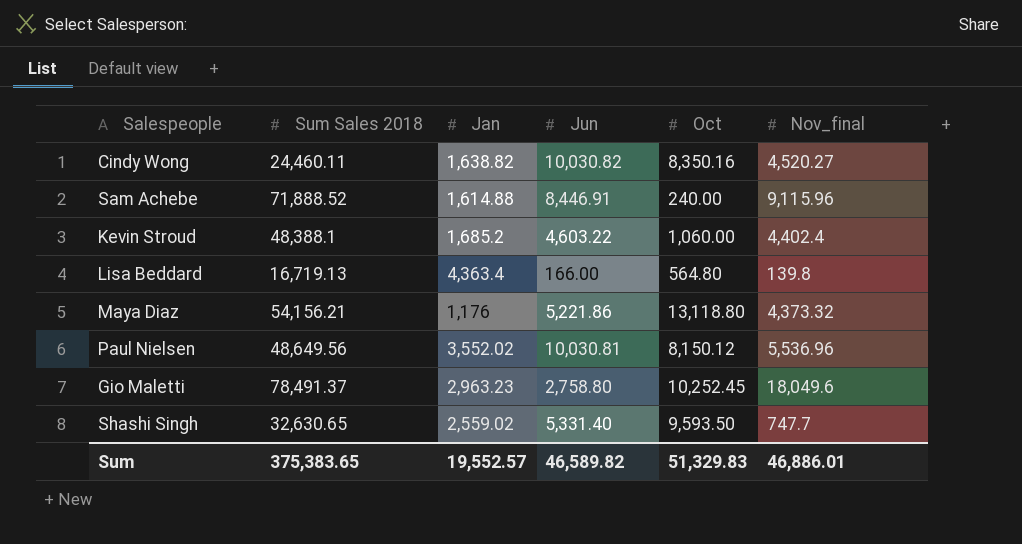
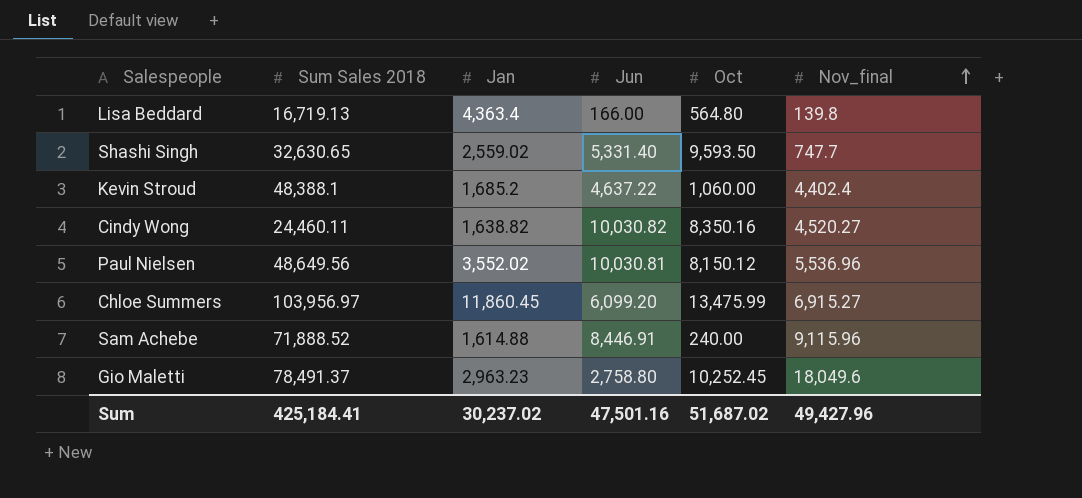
row order: none -> Nov_final ascending
row Maya Diaz: 54,156.21 | 1,176 | 5,221.86 | 13,118.80 | 4,373.32 -> none
Kevin Stroud | Jun: 4,603.22 -> 4,637.22
row Chloe Summers: none -> 103,956.97 | 11,860.45 | 6,099.20 | 13,475.99 | 6,915.27
Sum | Sum Sales 2018: 375,383.65 -> 425,184.41
Sum | Jan: 19,552.57 -> 30,237.02
Sum | Jun: 46,589.82 -> 47,501.16
Sum | Oct: 51,329.83 -> 51,687.02
Sum | Nov_final: 46,886.01 -> 49,427.96

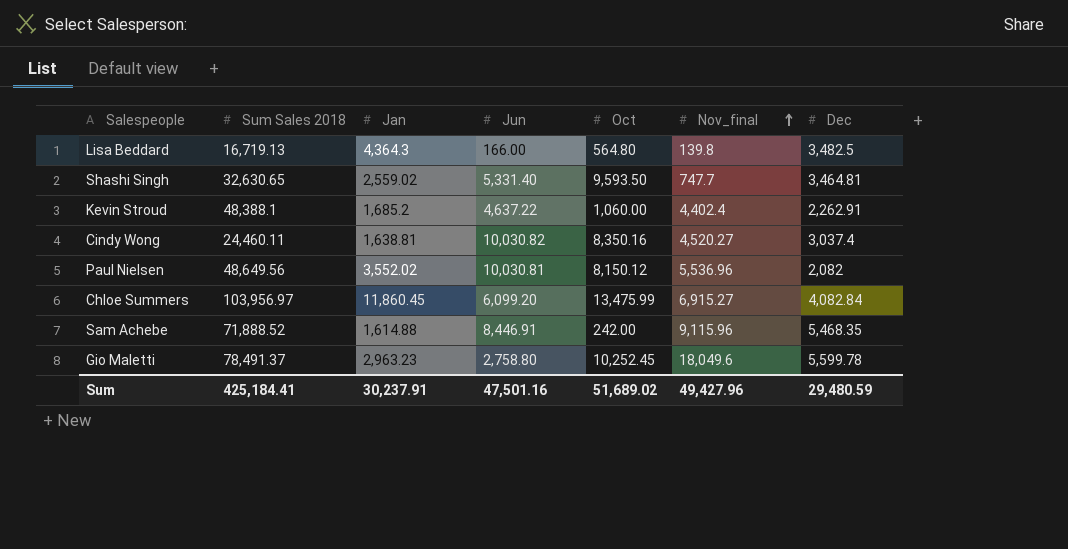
column Dec | position: none -> 7
Lisa Beddard | Jan: 4,363.4 -> 4,364.3
Cindy Wong | Jan: 1,638.82 -> 1,638.81
Sam Achebe | Oct: 240.00 -> 242.00
Sum | Jan: 30,237.02 -> 30,237.91
Sum | Oct: 51,687.02 -> 51,689.02

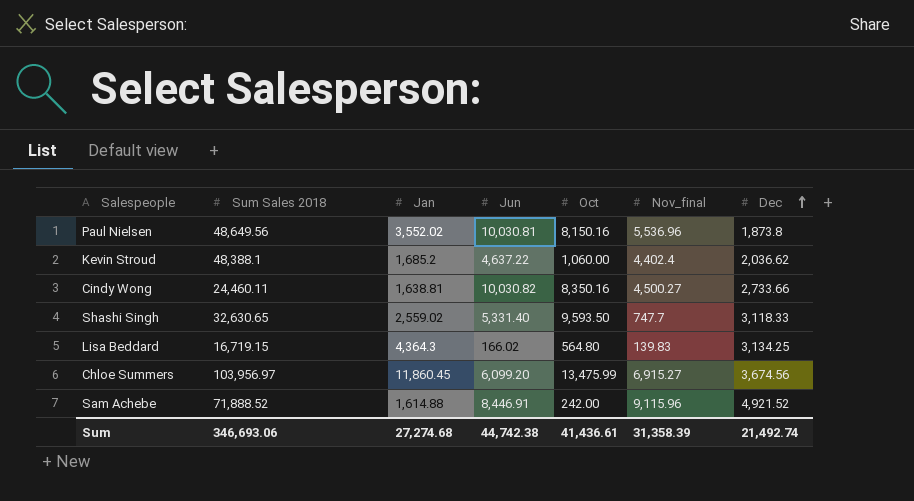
row order: Nov_final ascending -> Dec ascending
row Gio Maletti: 78,491.37 | 2,963.23 | 2,758.80 | 10,252.45 | 18,049.6 | 5,599.78 -> none
Paul Nielsen | Oct: 8,150.12 -> 8,150.16
Paul Nielsen | Dec: 2,082 -> 1,873.8
Kevin Stroud | Dec: 2,262.91 -> 2,036.62
Cindy Wong | Nov_final: 4,520.27 -> 4,500.27
Cindy Wong | Dec: 3,037.4 -> 2,733.66
Shashi Singh | Dec: 3,464.81 -> 3,118.33
Lisa Beddard | Sum Sales 2018: 16,719.13 -> 16,719.15
Lisa Beddard | Jun: 166.00 -> 166.02
Lisa Beddard | Nov_final: 139.8 -> 139.83
Lisa Beddard | Dec: 3,482.5 -> 3,134.25
Chloe Summers | Dec: 4,082.84 -> 3,674.56
Sam Achebe | Dec: 5,468.35 -> 4,921.52
Sum | Sum Sales 2018: 425,184.41 -> 346,693.06
Sum | Jan: 30,237.91 -> 27,274.68
Sum | Jun: 47,501.16 -> 44,742.38
Sum | Oct: 51,689.02 -> 41,436.61
Sum | Nov_final: 49,427.96 -> 31,358.39
Sum | Dec: 29,480.59 -> 21,492.74

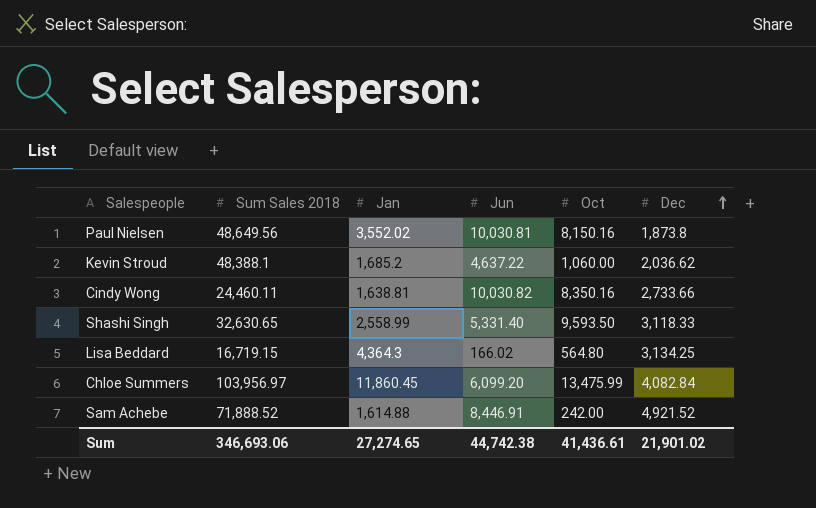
column Nov_final | position: 6 -> none
Shashi Singh | Jan: 2,559.02 -> 2,558.99
Chloe Summers | Dec: 3,674.56 -> 4,082.84
Sum | Jan: 27,274.68 -> 27,274.65
Sum | Dec: 21,492.74 -> 21,901.02

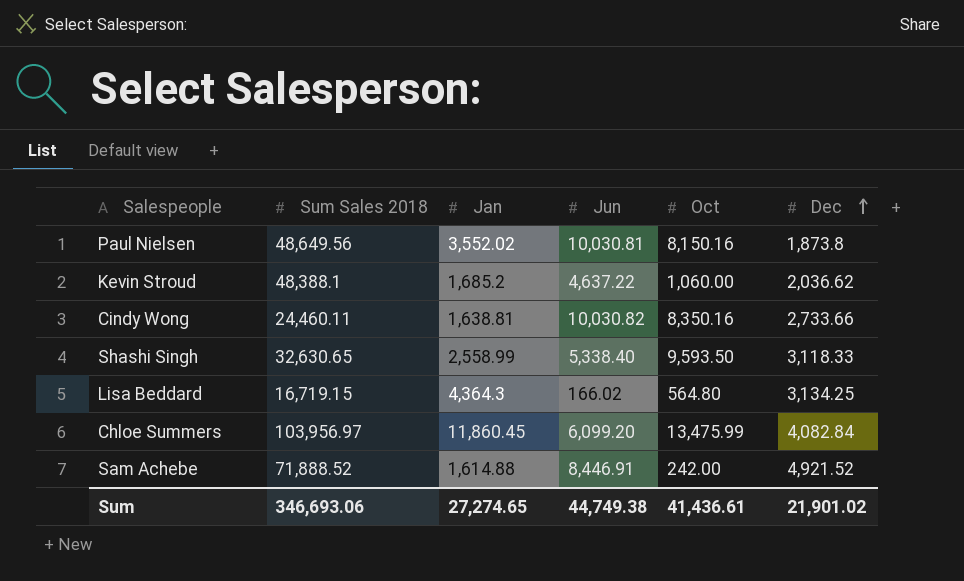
Shashi Singh | Jun: 5,331.40 -> 5,338.40
Sum | Jun: 44,742.38 -> 44,749.38

